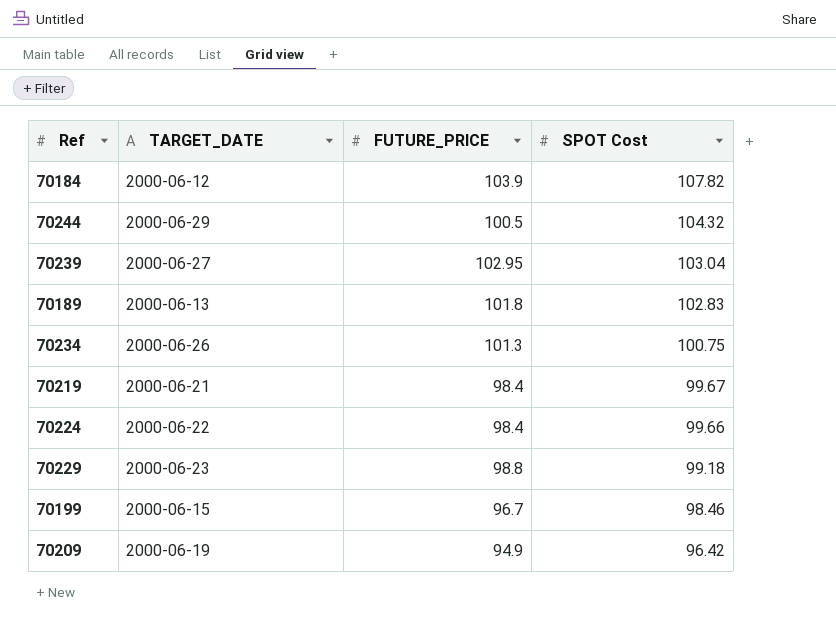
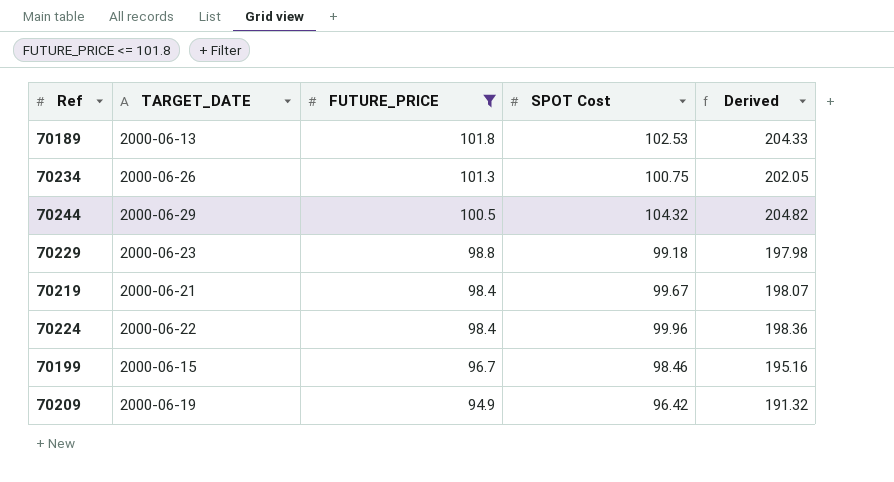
filter: none -> FUTURE_PRICE <= 101.8
row order: SPOT Cost descending -> FUTURE_PRICE descending
column Derived | formula: none -> [FUTURE_PRICE] + [SPOT Cost]
70189 | SPOT Cost: 102.83 -> 102.53
70224 | SPOT Cost: 99.66 -> 99.96

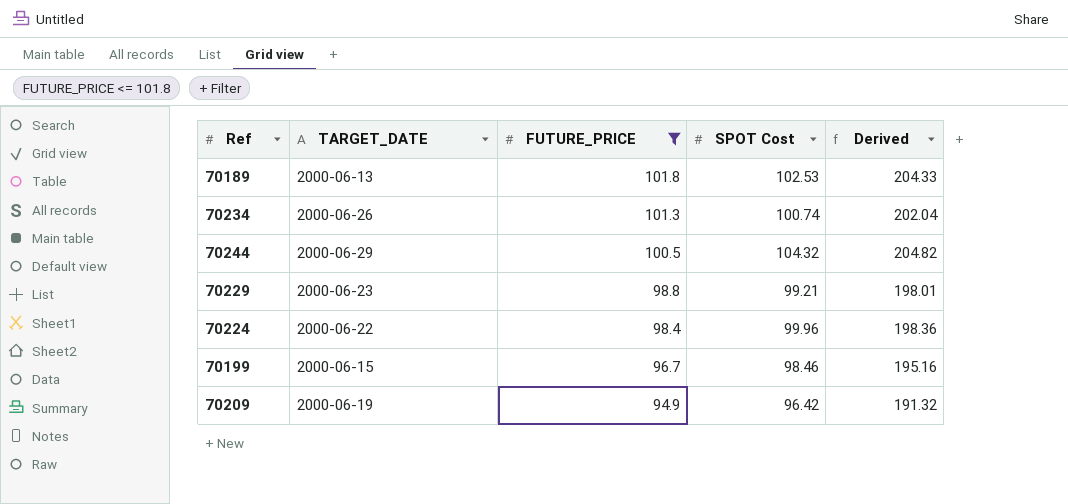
row 70219: 2000-06-21 | 98.4 | 99.67 | 198.07 -> none
70234 | SPOT Cost: 100.75 -> 100.74
70234 | Derived: 202.05 -> 202.04
70229 | SPOT Cost: 99.18 -> 99.21
70229 | Derived: 197.98 -> 198.01

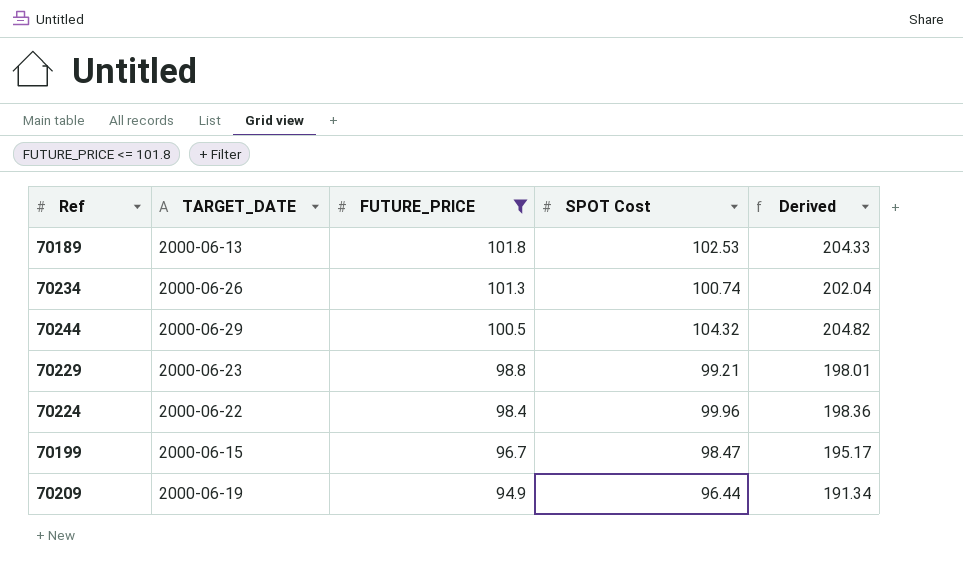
70199 | SPOT Cost: 98.46 -> 98.47
70199 | Derived: 195.16 -> 195.17
70209 | SPOT Cost: 96.42 -> 96.44
70209 | Derived: 191.32 -> 191.34

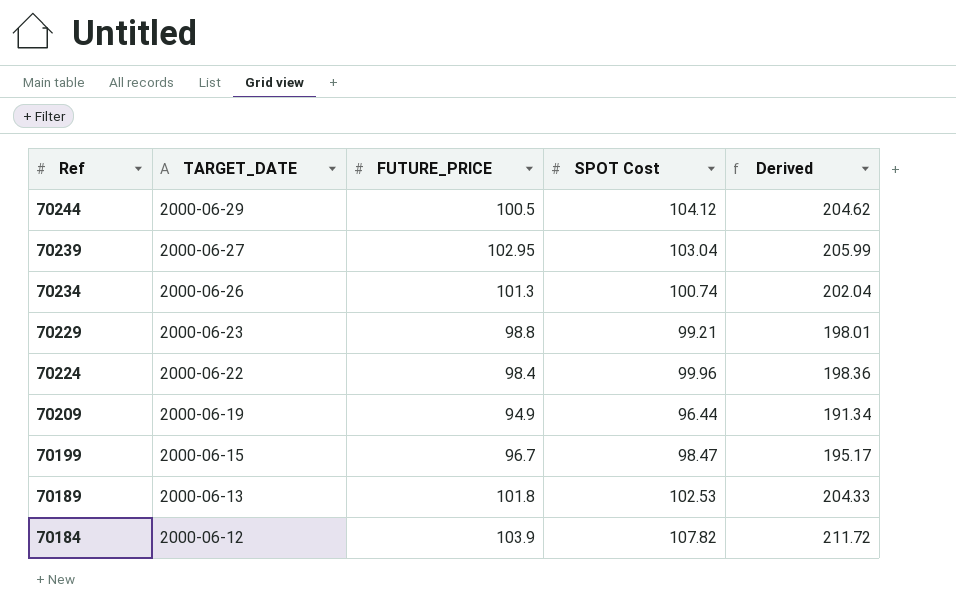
filter: FUTURE_PRICE <= 101.8 -> none
row order: FUTURE_PRICE descending -> Ref descending
70244 | SPOT Cost: 104.32 -> 104.12
70244 | Derived: 204.82 -> 204.62

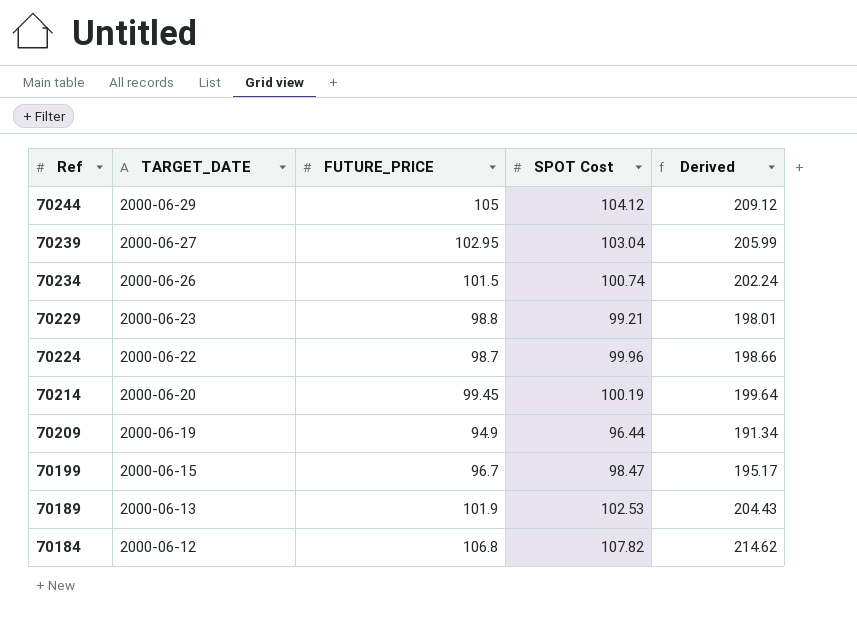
70244 | FUTURE_PRICE: 100.5 -> 105
70244 | Derived: 204.62 -> 209.12
70234 | FUTURE_PRICE: 101.3 -> 101.5
70234 | Derived: 202.04 -> 202.24
70224 | FUTURE_PRICE: 98.4 -> 98.7
70224 | Derived: 198.36 -> 198.66
row 70214: none -> 2000-06-20 | 99.45 | 100.19 | 199.64
70189 | FUTURE_PRICE: 101.8 -> 101.9
70189 | Derived: 204.33 -> 204.43
70184 | FUTURE_PRICE: 103.9 -> 106.8
70184 | Derived: 211.72 -> 214.62

